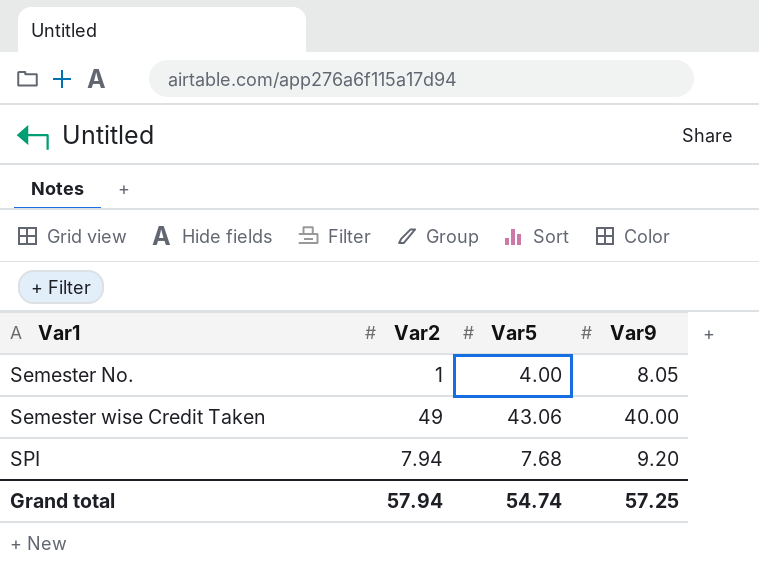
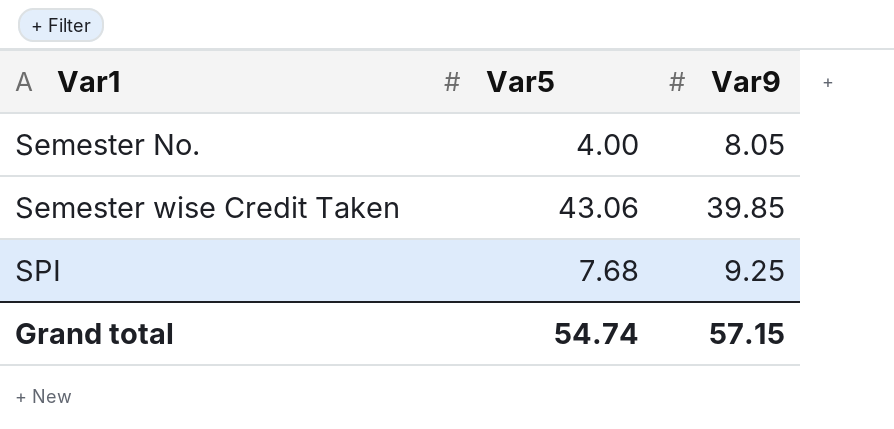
column Var2 | position: 2 -> none
Semester wise Credit Taken | Var9: 40.00 -> 39.85
SPI | Var9: 9.20 -> 9.25
Grand total | Var9: 57.25 -> 57.15

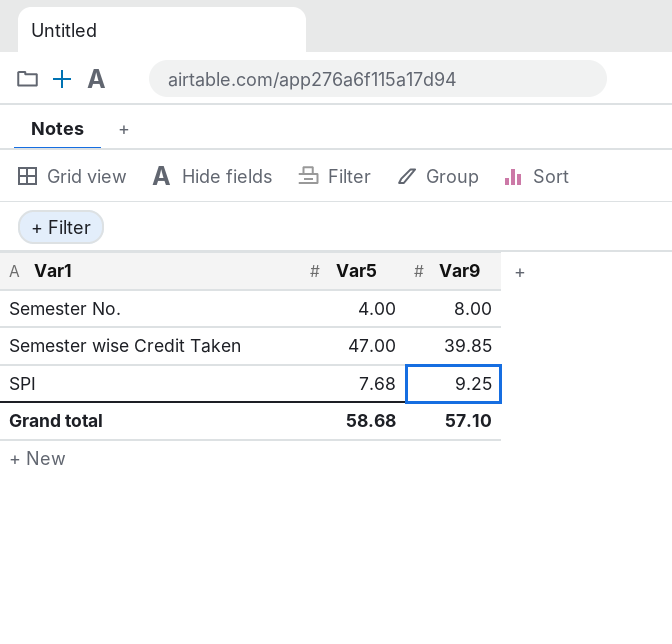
Semester No. | Var9: 8.05 -> 8.00
Semester wise Credit Taken | Var5: 43.06 -> 47.00
Grand total | Var5: 54.74 -> 58.68
Grand total | Var9: 57.15 -> 57.10

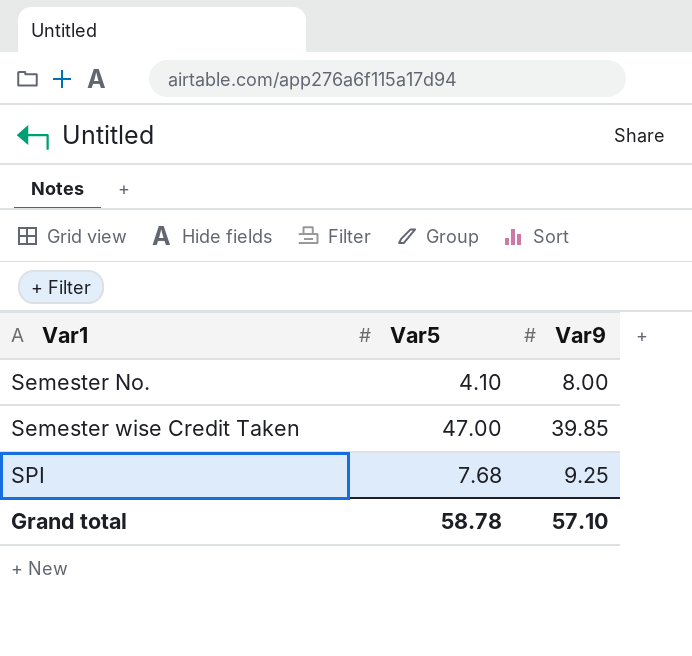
Semester No. | Var5: 4.00 -> 4.10
Grand total | Var5: 58.68 -> 58.78

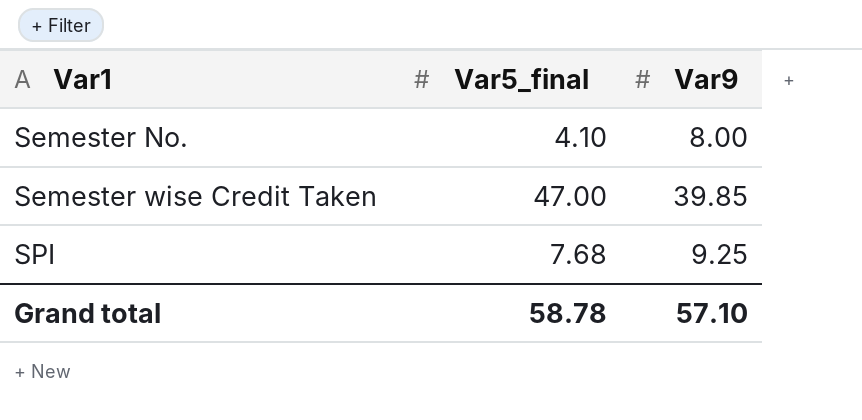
column name: Var5 -> Var5_final

